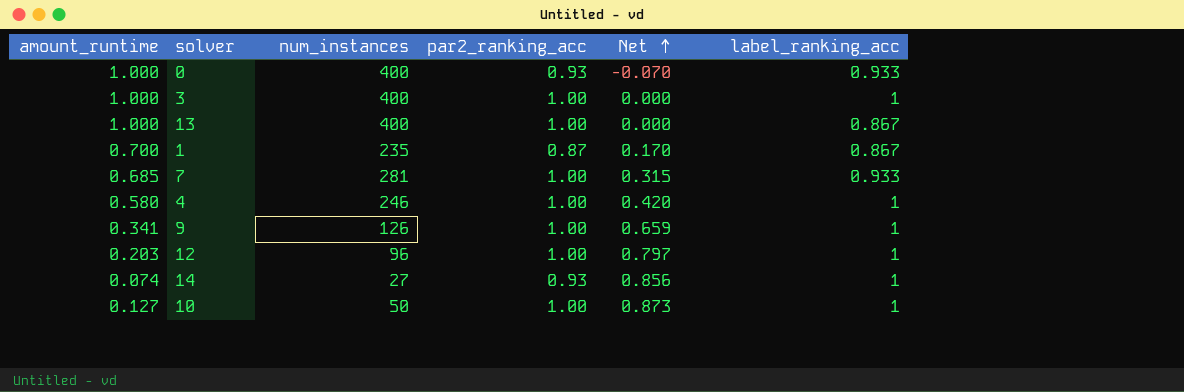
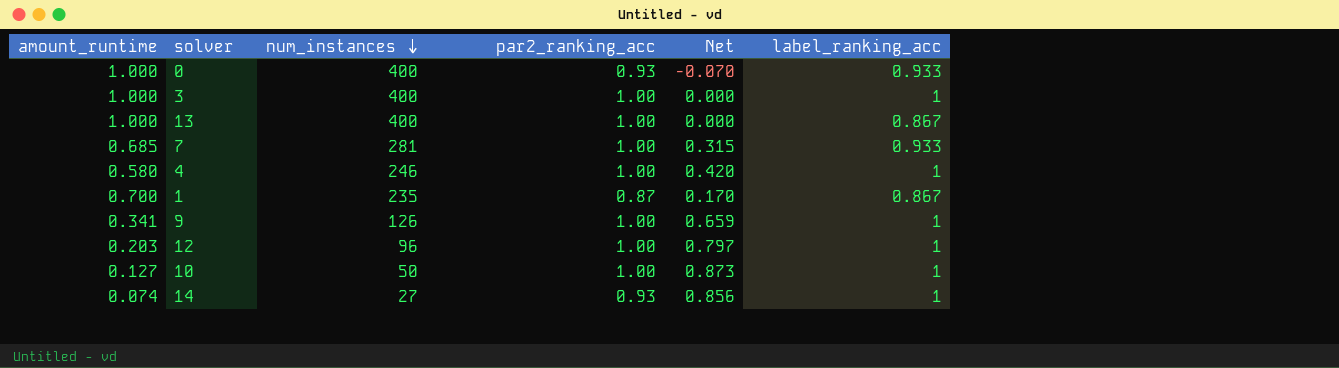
row order: Net ascending -> num_instances descending

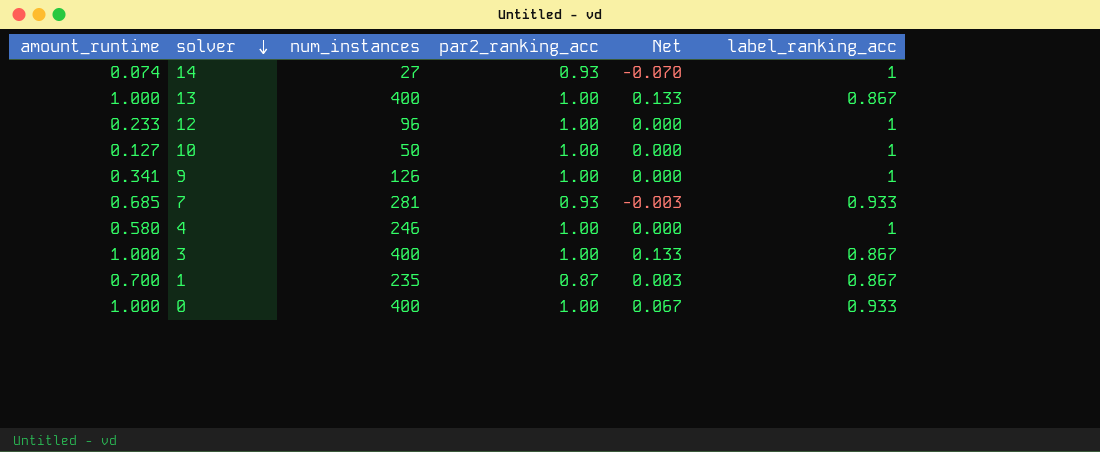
row order: num_instances descending -> solver descending
column Net | formula: [par2_ranking_acc] - [amount_runtime] -> [par2_ranking_acc] - [label_ranking_acc]
12 | amount_runtime: 0.203 -> 0.233
7 | par2_ranking_acc: 1.00 -> 0.93
3 | label_ranking_acc: 1 -> 0.867
0 | par2_ranking_acc: 0.93 -> 1.00

